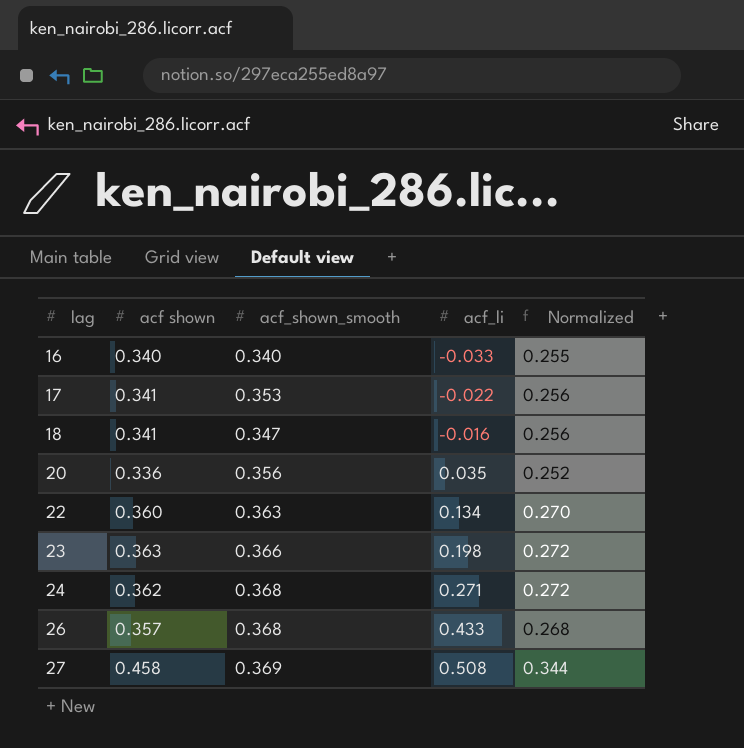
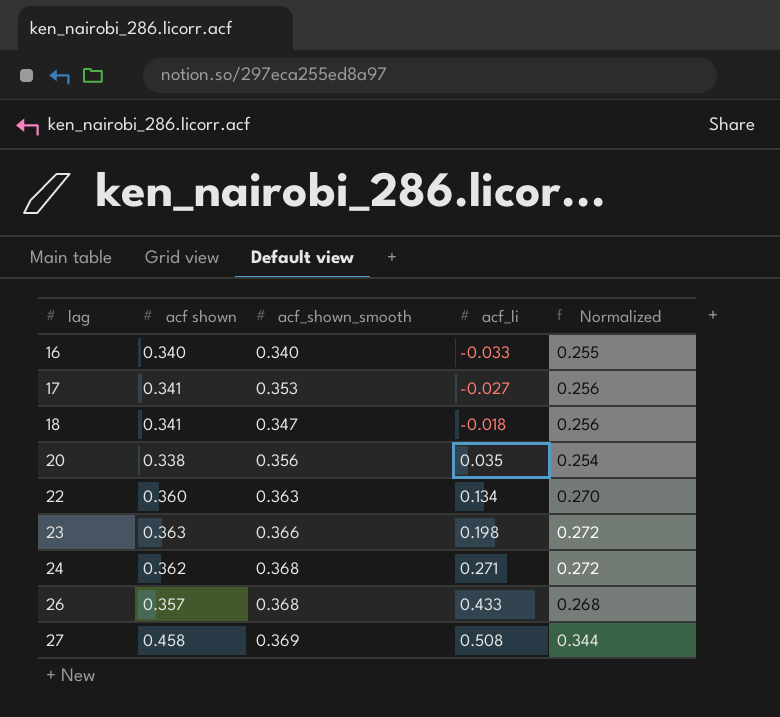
17 | acf_li: -0.022 -> -0.027
18 | acf_li: -0.016 -> -0.018
20 | acf shown: 0.336 -> 0.338
20 | Normalized: 0.252 -> 0.254

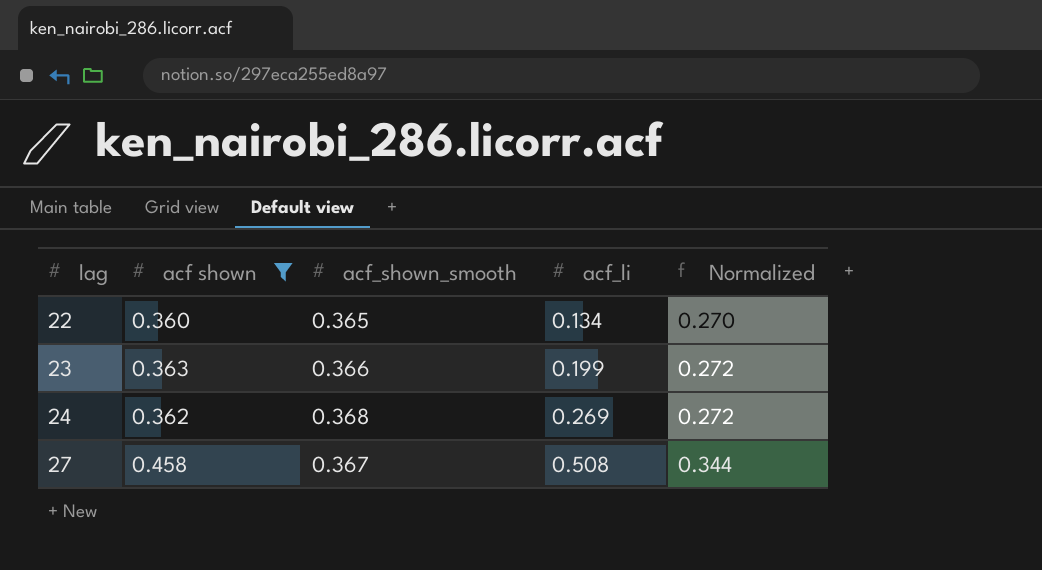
filter: none -> acf shown >= 0.360
22 | acf_shown_smooth: 0.363 -> 0.365
23 | acf_li: 0.198 -> 0.199
24 | acf_li: 0.271 -> 0.269
27 | acf_shown_smooth: 0.369 -> 0.367

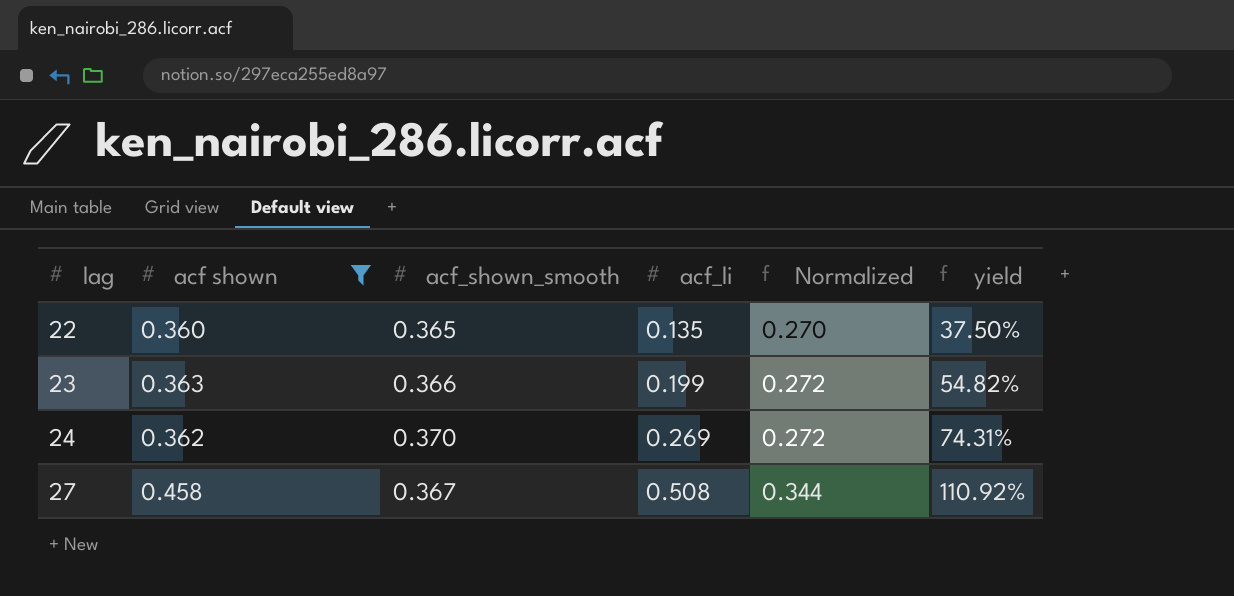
column yield | formula: none -> [acf_li] / [acf shown]
22 | acf_li: 0.134 -> 0.135
24 | acf_shown_smooth: 0.368 -> 0.370

